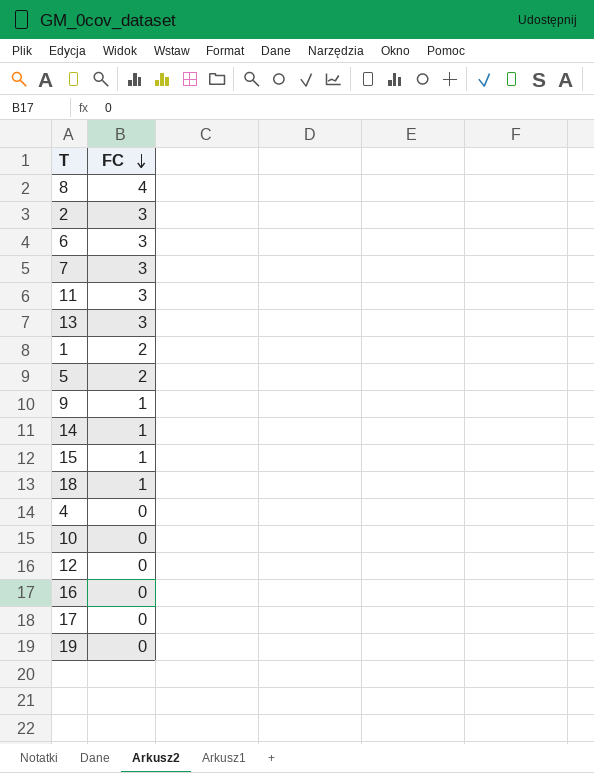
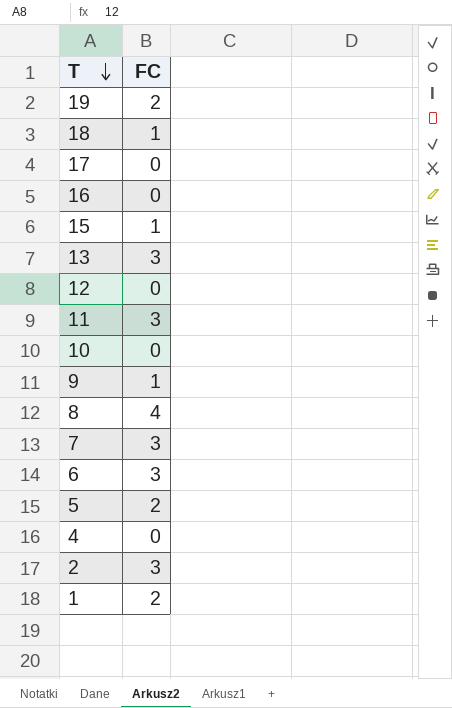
row order: FC descending -> T descending
row 14: 1 -> none
19 | FC: 0 -> 2

